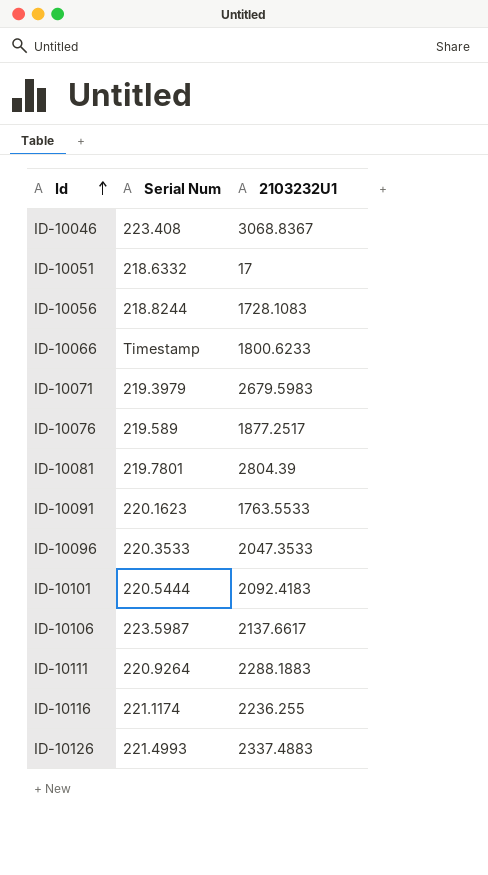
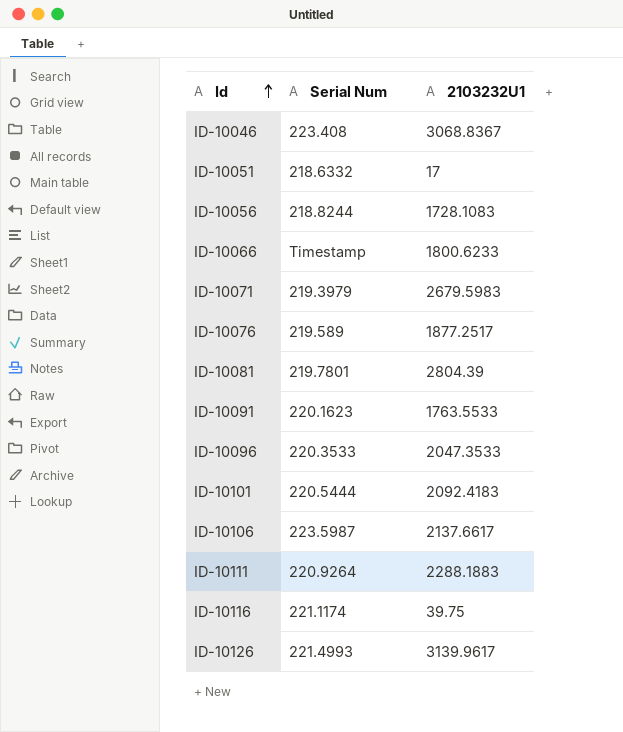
ID-10116 | 2103232U1: 2236.255 -> 39.75
ID-10126 | 2103232U1: 2337.4883 -> 3139.9617

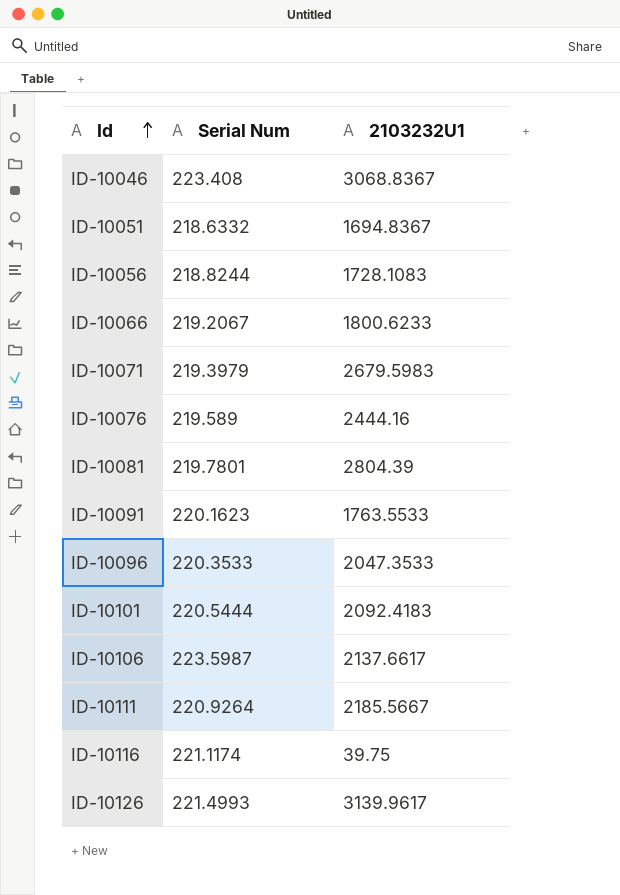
ID-10051 | 2103232U1: 17 -> 1694.8367
ID-10066 | Serial Num: Timestamp -> 219.2067
ID-10076 | 2103232U1: 1877.2517 -> 2444.16
ID-10111 | 2103232U1: 2288.1883 -> 2185.5667

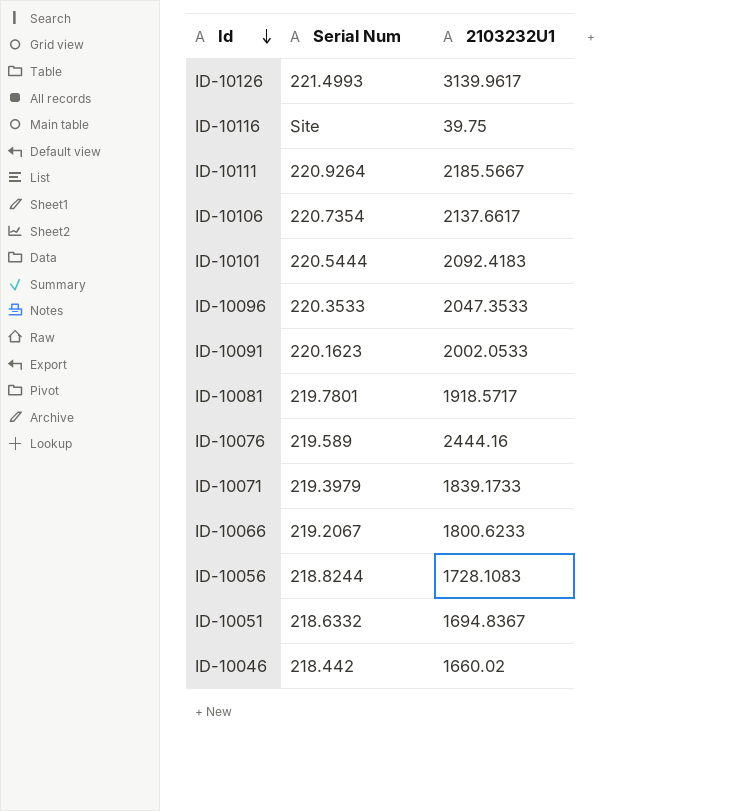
row order: Id ascending -> Id descending
ID-10116 | Serial Num: 221.1174 -> Site
ID-10106 | Serial Num: 223.5987 -> 220.7354
ID-10091 | 2103232U1: 1763.5533 -> 2002.0533
ID-10081 | 2103232U1: 2804.39 -> 1918.5717
ID-10071 | 2103232U1: 2679.5983 -> 1839.1733
ID-10046 | Serial Num: 223.408 -> 218.442
ID-10046 | 2103232U1: 3068.8367 -> 1660.02

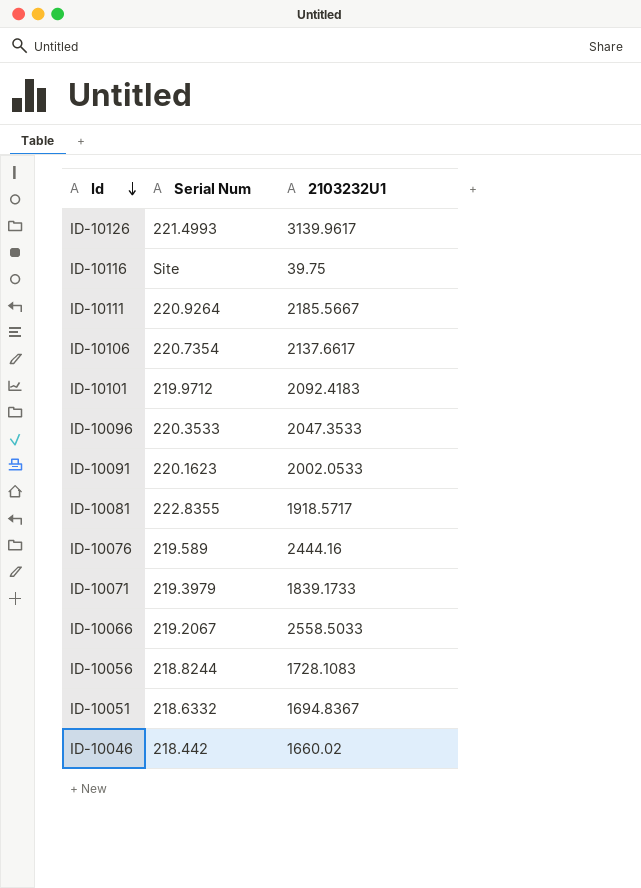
ID-10101 | Serial Num: 220.5444 -> 219.9712
ID-10081 | Serial Num: 219.7801 -> 222.8355
ID-10066 | 2103232U1: 1800.6233 -> 2558.5033

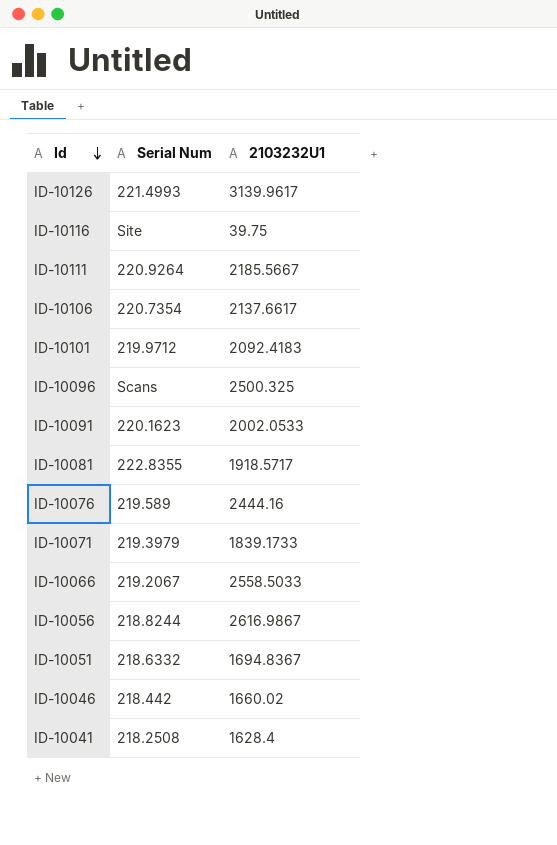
ID-10096 | Serial Num: 220.3533 -> Scans
ID-10096 | 2103232U1: 2047.3533 -> 2500.325
ID-10056 | 2103232U1: 1728.1083 -> 2616.9867
row ID-10041: none -> 218.2508 | 1628.4

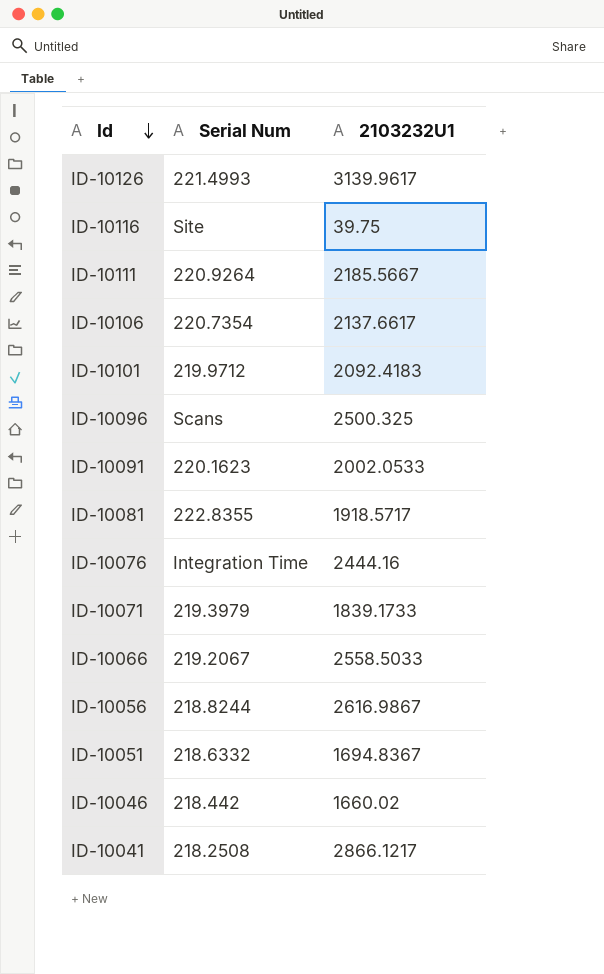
ID-10076 | Serial Num: 219.589 -> Integration Time
ID-10041 | 2103232U1: 1628.4 -> 2866.1217

